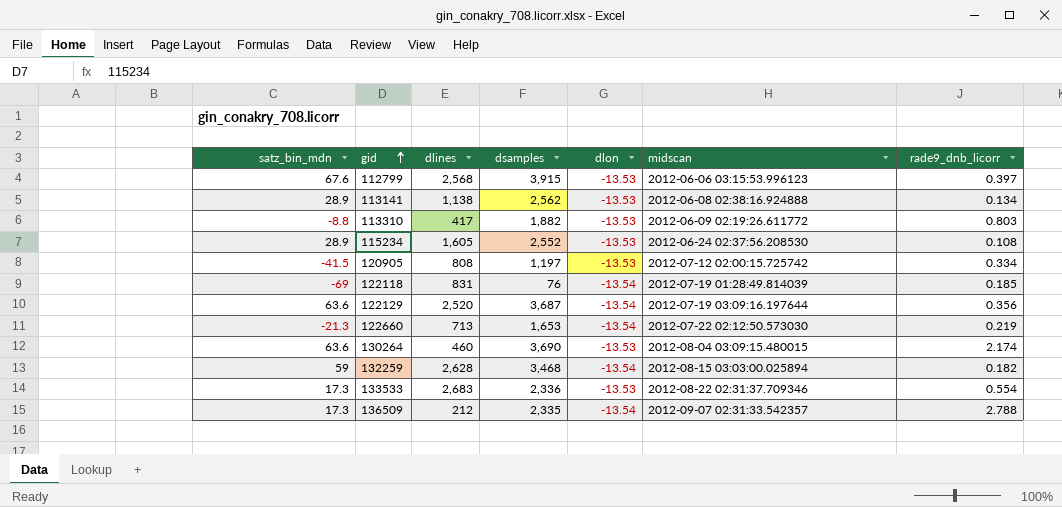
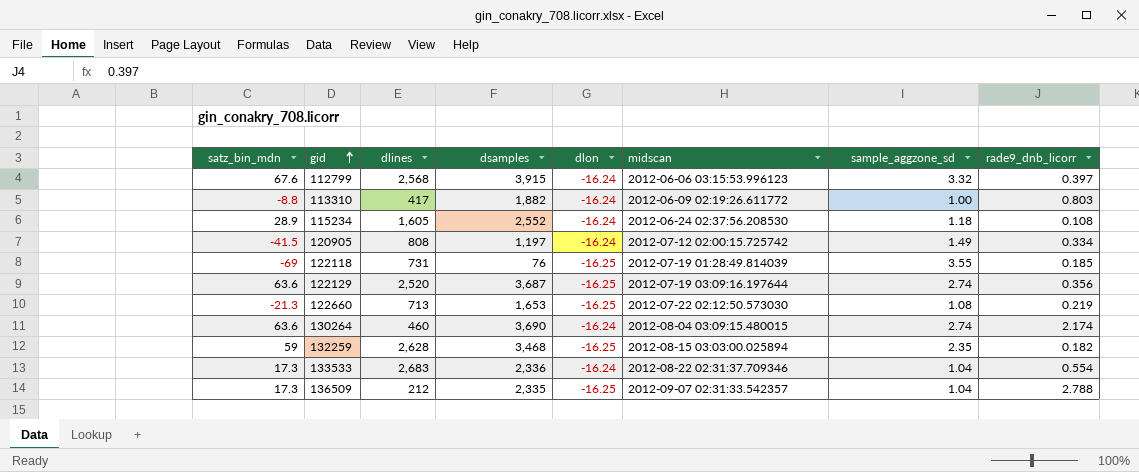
column sample_aggzone_sd | position: none -> 7
row 113141: 28.9 | 1,138 | 2,562 | -13.53 | 2012-06-08 02:38:16.924888 | 0.134 -> none
112799 | dlon: -13.53 -> -16.24
113310 | dlon: -13.53 -> -16.24
115234 | dlon: -13.53 -> -16.24
120905 | dlon: -13.53 -> -16.24
122118 | dlines: 831 -> 731
122118 | dlon: -13.54 -> -16.25
122129 | dlon: -13.54 -> -16.25
122660 | dlon: -13.54 -> -16.25
130264 | dlon: -13.53 -> -16.24
132259 | dlon: -13.54 -> -16.25
133533 | dlon: -13.53 -> -16.24
136509 | dlon: -13.54 -> -16.25

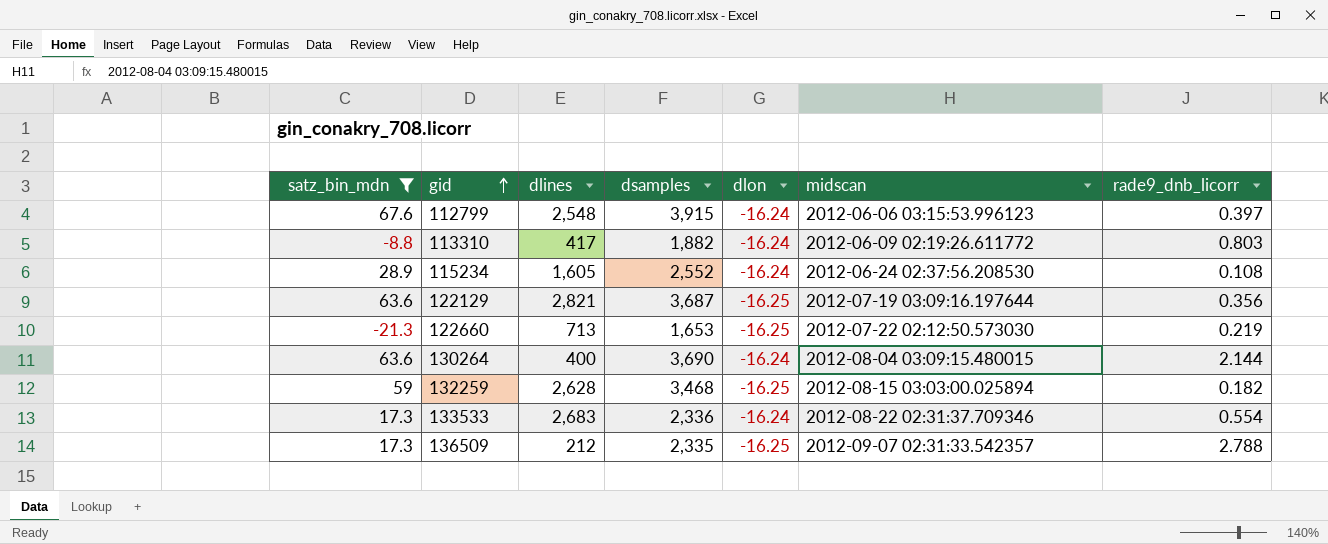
filter: none -> satz_bin_mdn >= -21.3
column sample_aggzone_sd | position: 7 -> none
112799 | dlines: 2,568 -> 2,548
122129 | dlines: 2,520 -> 2,821
130264 | dlines: 460 -> 400
130264 | rade9_dnb_licorr: 2.174 -> 2.144

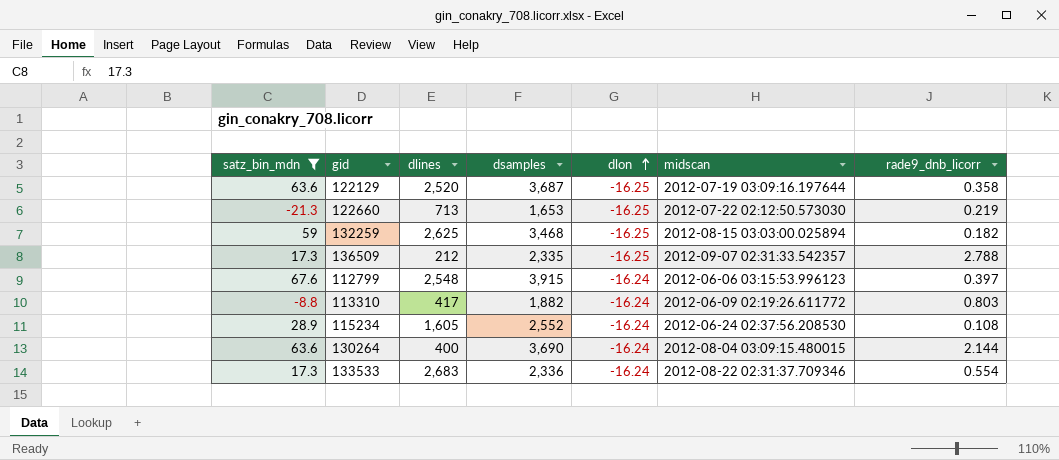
row order: gid ascending -> dlon ascending
122129 | dlines: 2,821 -> 2,520
122129 | rade9_dnb_licorr: 0.356 -> 0.358
132259 | dlines: 2,628 -> 2,625

